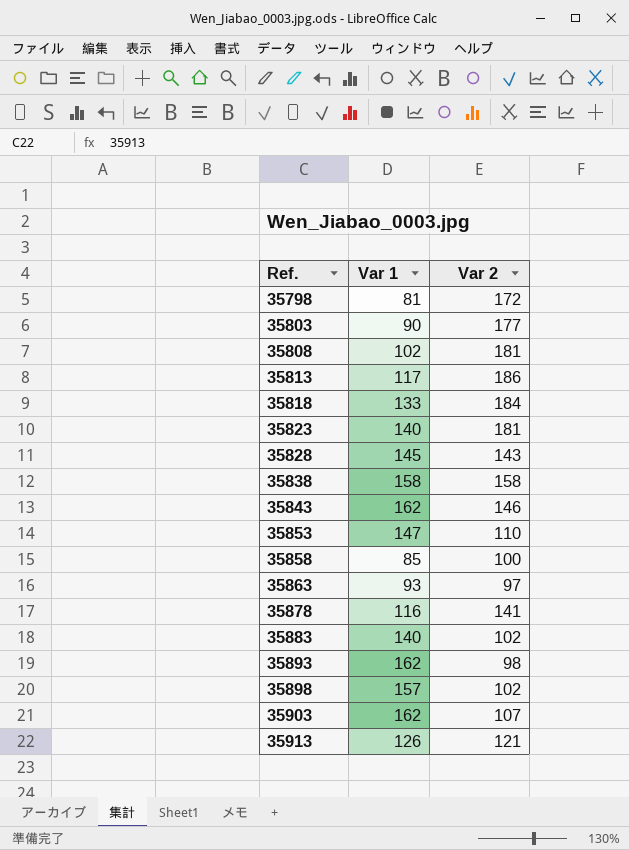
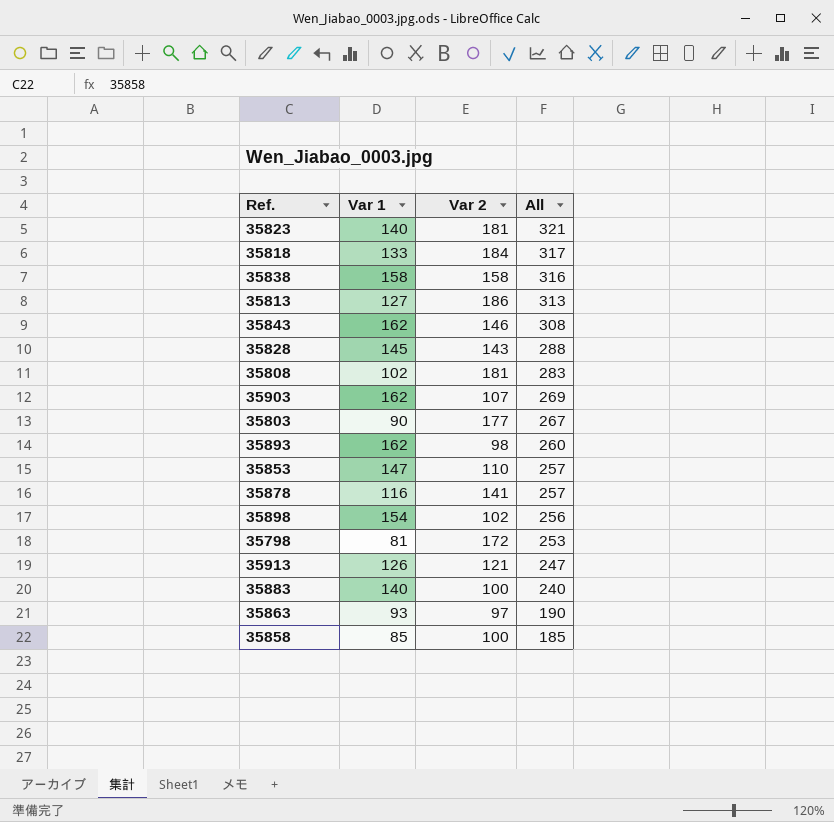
row order: Ref. ascending -> All descending
column All | formula: none -> [Var 1] + [Var 2]
35813 | Var 1: 117 -> 127
35898 | Var 1: 157 -> 154
35883 | Var 2: 102 -> 100

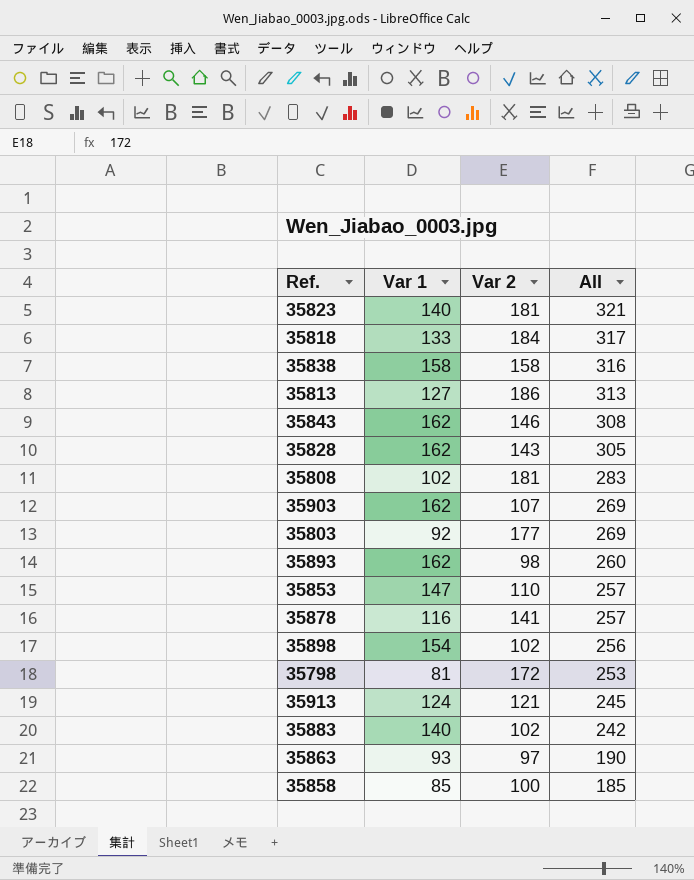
35828 | Var 1: 145 -> 162
35828 | All: 288 -> 305
35803 | Var 1: 90 -> 92
35803 | All: 267 -> 269
35913 | Var 1: 126 -> 124
35913 | All: 247 -> 245
35883 | Var 2: 100 -> 102
35883 | All: 240 -> 242

